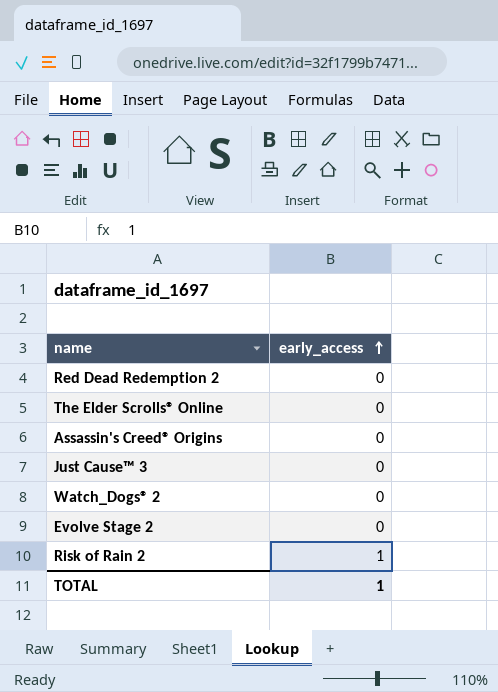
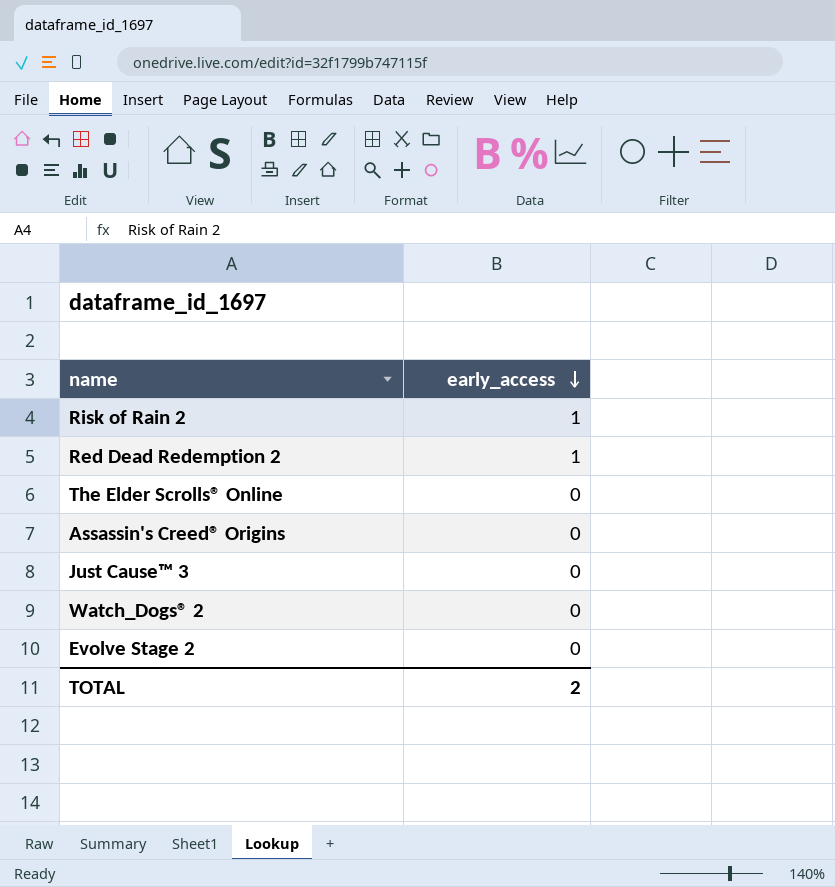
row order: early_access ascending -> early_access descending
Red Dead Redemption 2 | early_access: 0 -> 1
TOTAL | early_access: 1 -> 2

